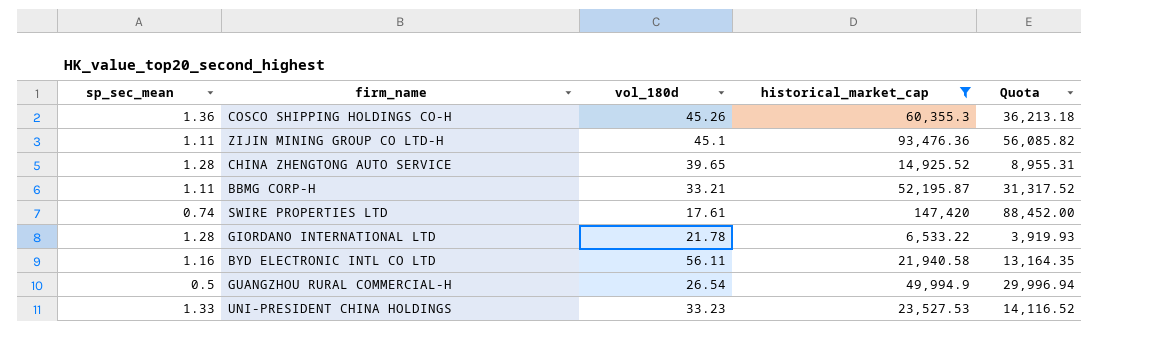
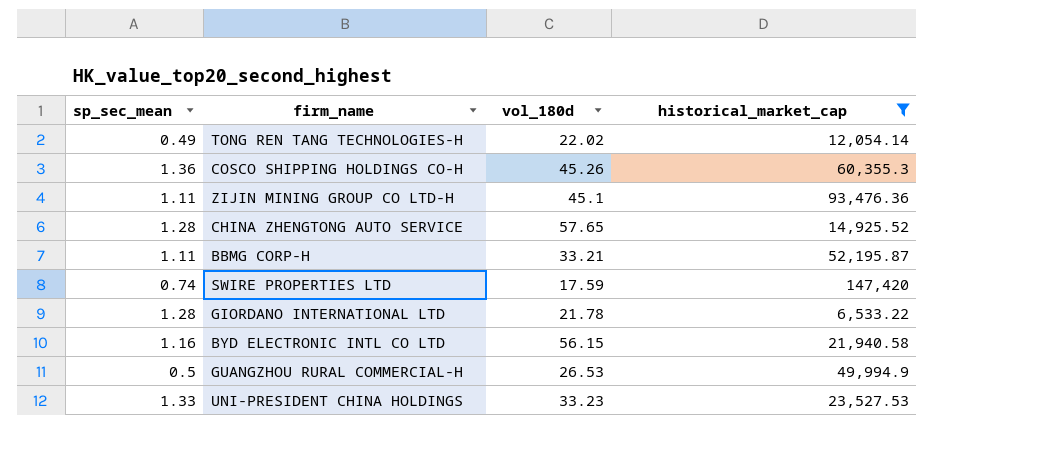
column Quota | formula: [historical_market_cap] * 0.6 -> none
row TONG REN TANG TECHNOLOGIES-H: none -> 0.49 | 22.02 | 12,054.14
CHINA ZHENGTONG AUTO SERVICE | vol_180d: 39.65 -> 57.65
SWIRE PROPERTIES LTD | vol_180d: 17.61 -> 17.59
BYD ELECTRONIC INTL CO LTD | vol_180d: 56.11 -> 56.15
GUANGZHOU RURAL COMMERCIAL-H | vol_180d: 26.54 -> 26.53

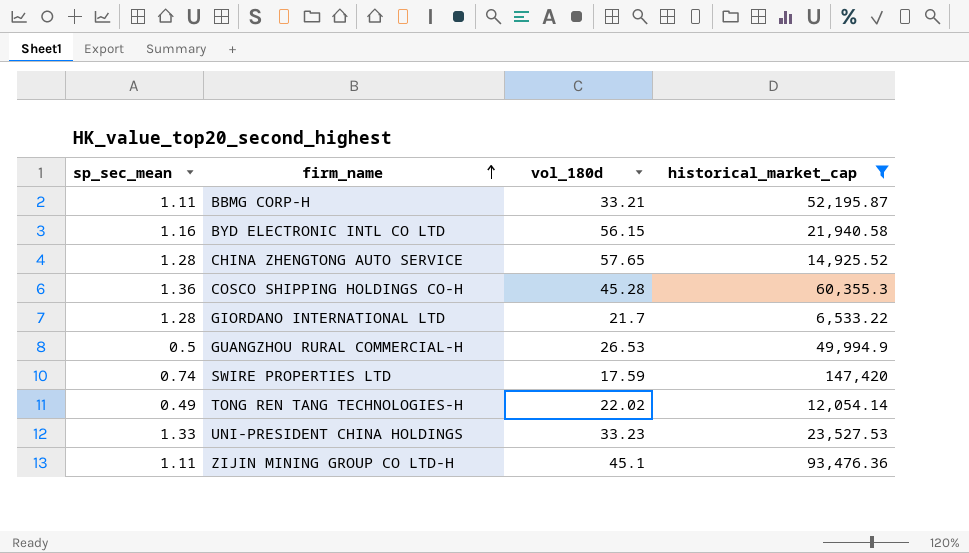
row order: none -> firm_name ascending
COSCO SHIPPING HOLDINGS CO-H | vol_180d: 45.26 -> 45.28
GIORDANO INTERNATIONAL LTD | vol_180d: 21.78 -> 21.7

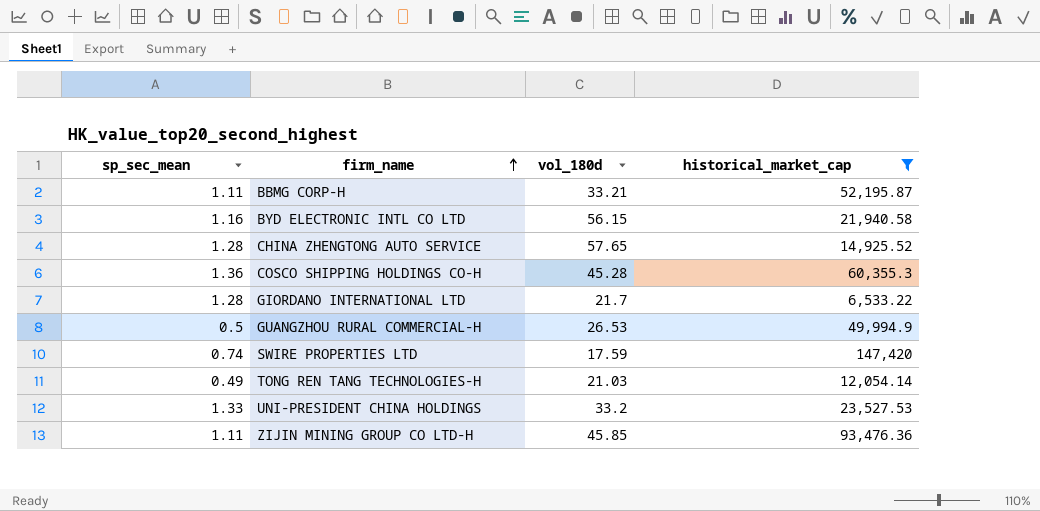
TONG REN TANG TECHNOLOGIES-H | vol_180d: 22.02 -> 21.03
UNI-PRESIDENT CHINA HOLDINGS | vol_180d: 33.23 -> 33.2
ZIJIN MINING GROUP CO LTD-H | vol_180d: 45.1 -> 45.85

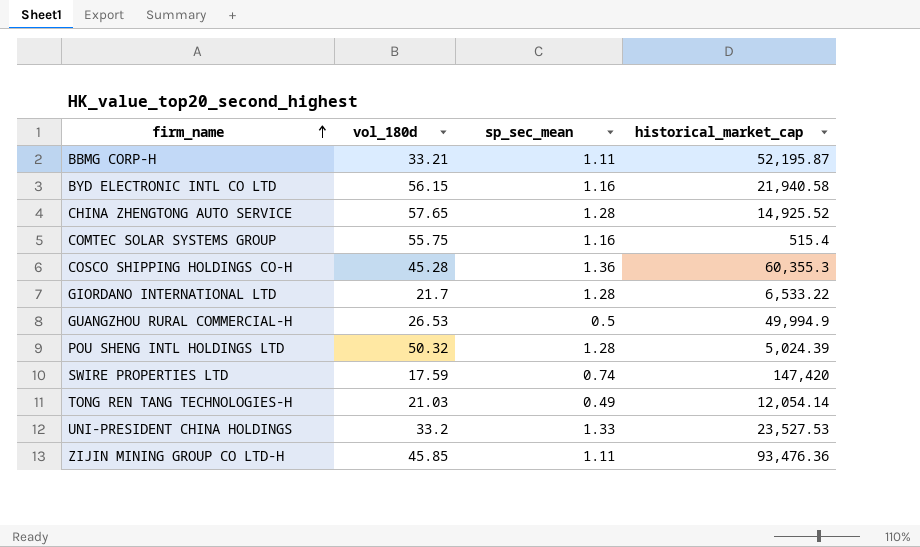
filter: historical_market_cap >= 6,533.22 -> none
column sp_sec_mean | position: 1 -> 3

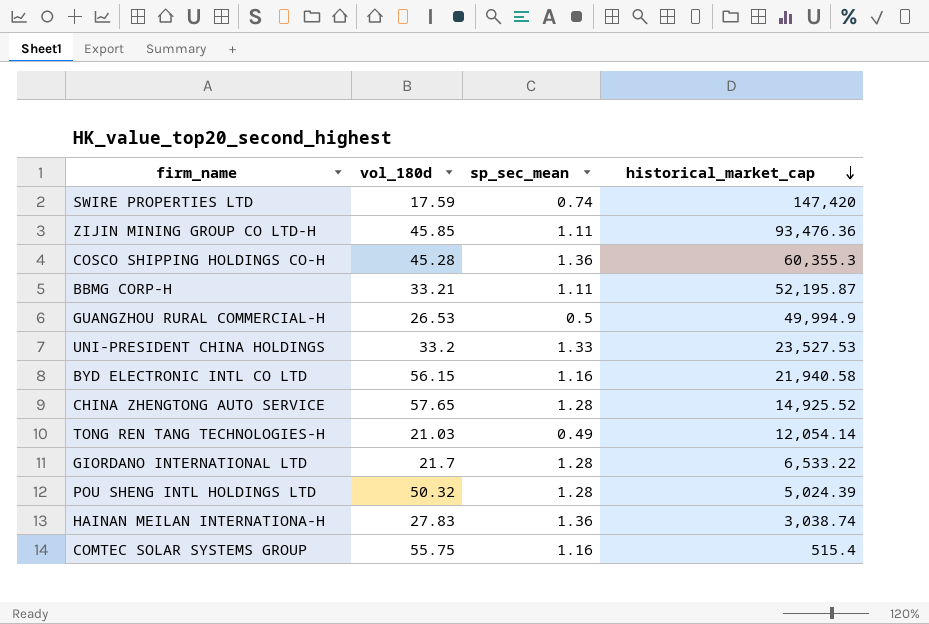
row order: firm_name ascending -> historical_market_cap descending
row HAINAN MEILAN INTERNATIONA-H: none -> 27.83 | 1.36 | 3,038.74

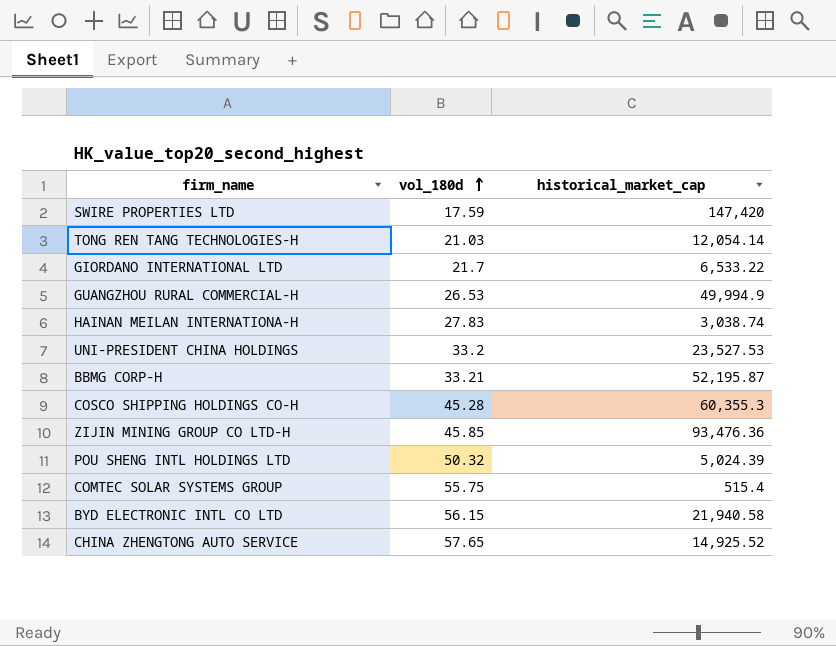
row order: historical_market_cap descending -> vol_180d ascending
column sp_sec_mean | position: 3 -> none

